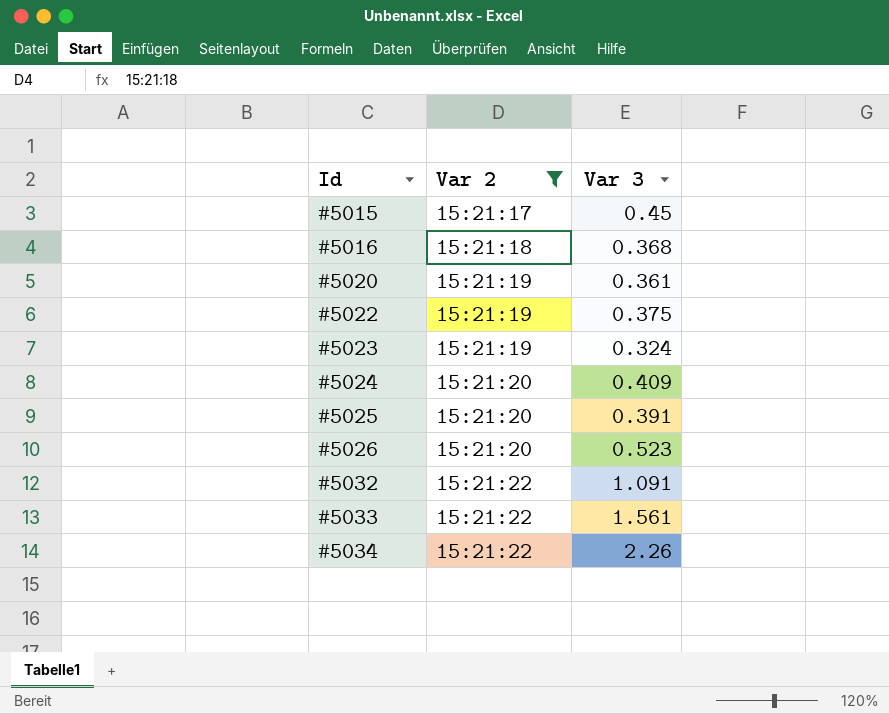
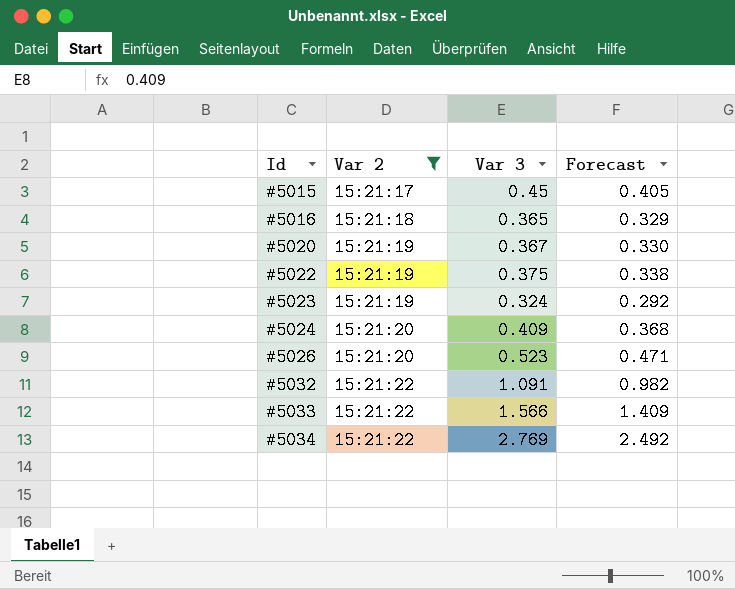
column Forecast | formula: none -> [Var 3] * 0.9
row #5025: 15:21:20 | 0.391 -> none
#5016 | Var 3: 0.368 -> 0.365
#5020 | Var 3: 0.361 -> 0.367
#5033 | Var 3: 1.561 -> 1.566
#5034 | Var 3: 2.26 -> 2.769

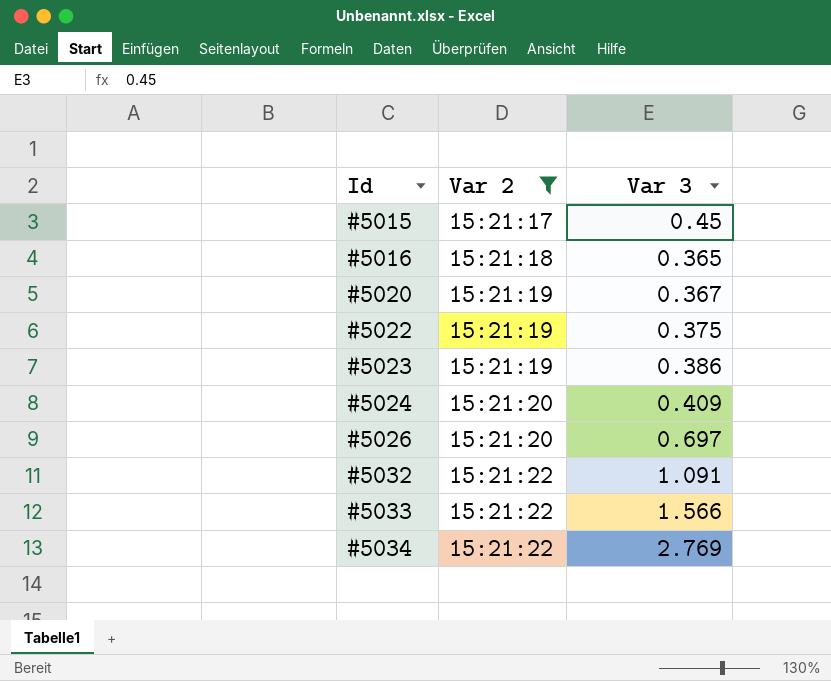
column Forecast | formula: [Var 3] * 0.9 -> none
#5023 | Var 3: 0.324 -> 0.386
#5026 | Var 3: 0.523 -> 0.697

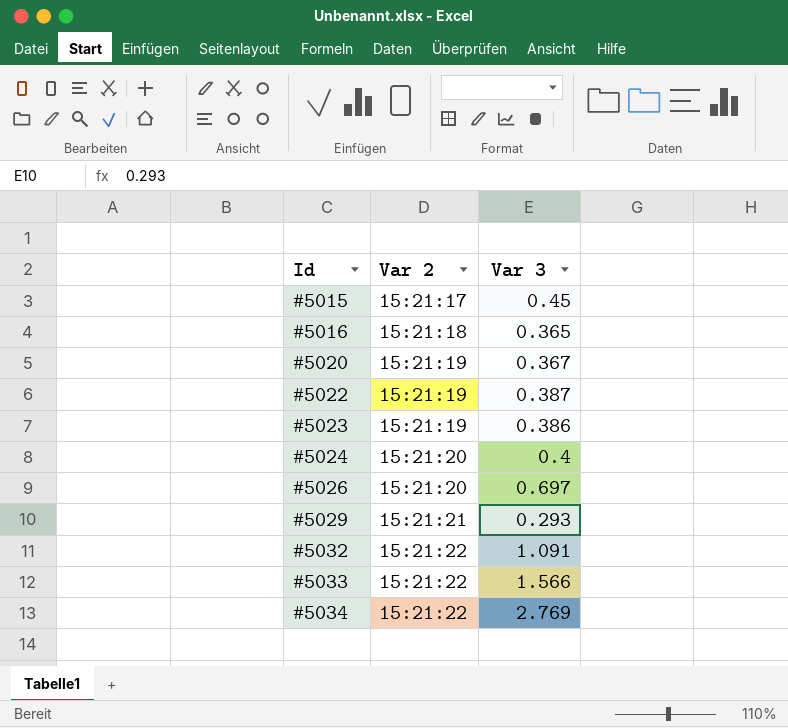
filter: Var 2 != 15:21:21 -> none
#5022 | Var 3: 0.375 -> 0.387
#5024 | Var 3: 0.409 -> 0.4

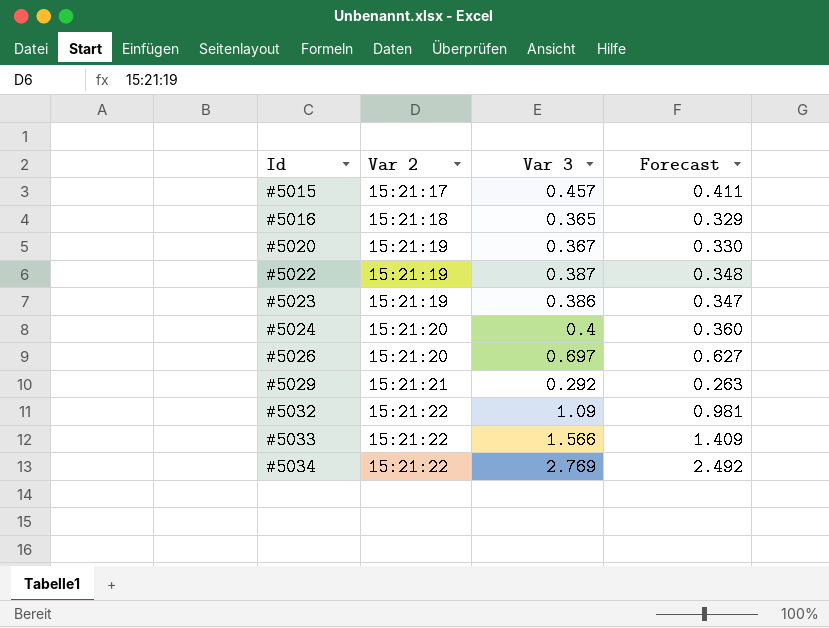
column Forecast | formula: none -> [Var 3] * 0.9
#5015 | Var 3: 0.45 -> 0.457
#5029 | Var 3: 0.293 -> 0.292
#5032 | Var 3: 1.091 -> 1.09

